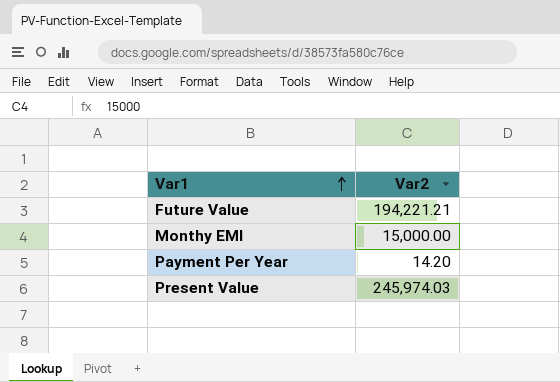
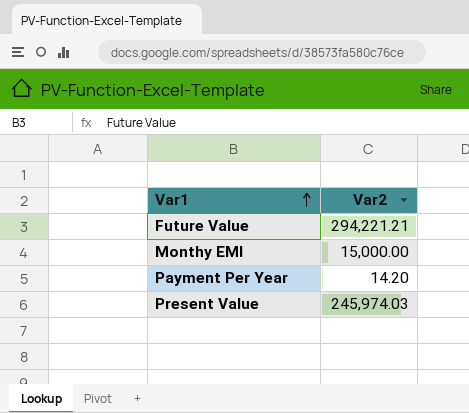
Future Value | Var2: 194,221.21 -> 294,221.21

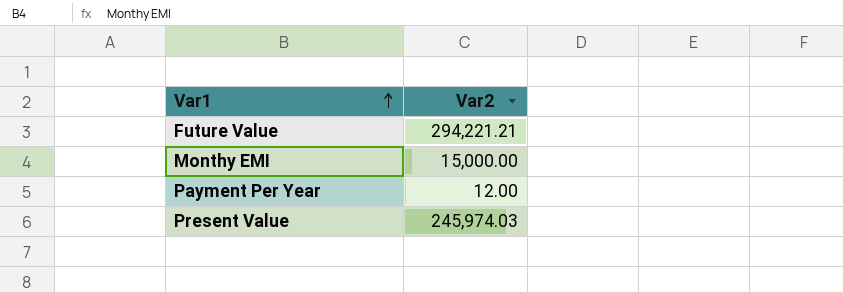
Payment Per Year | Var2: 14.20 -> 12.00

